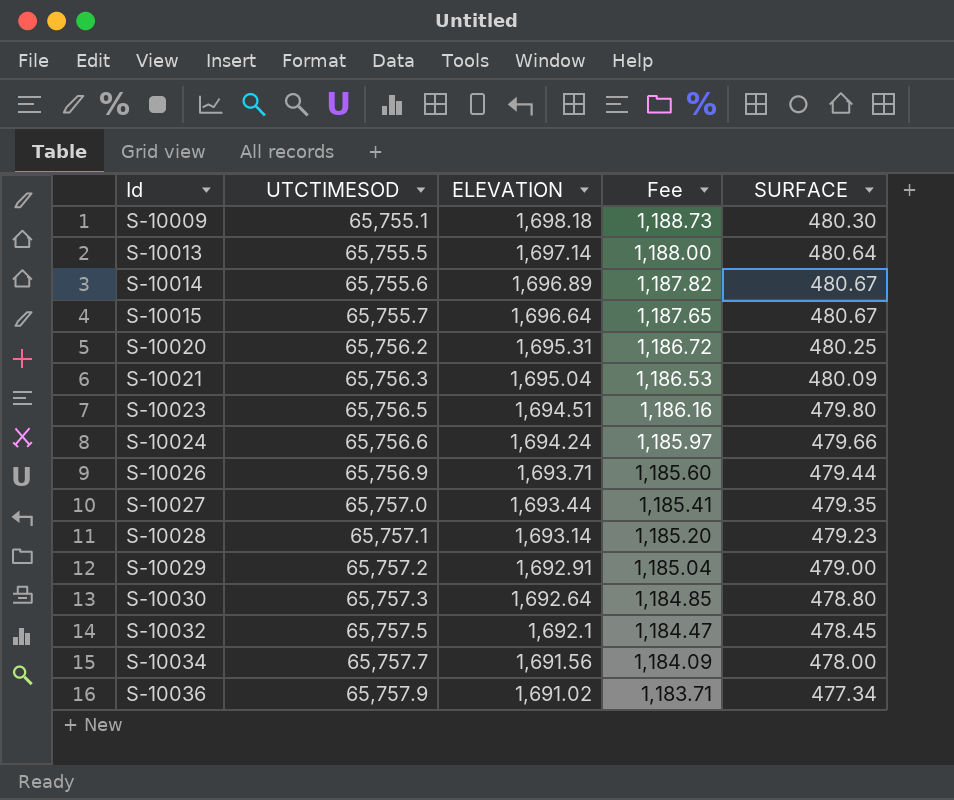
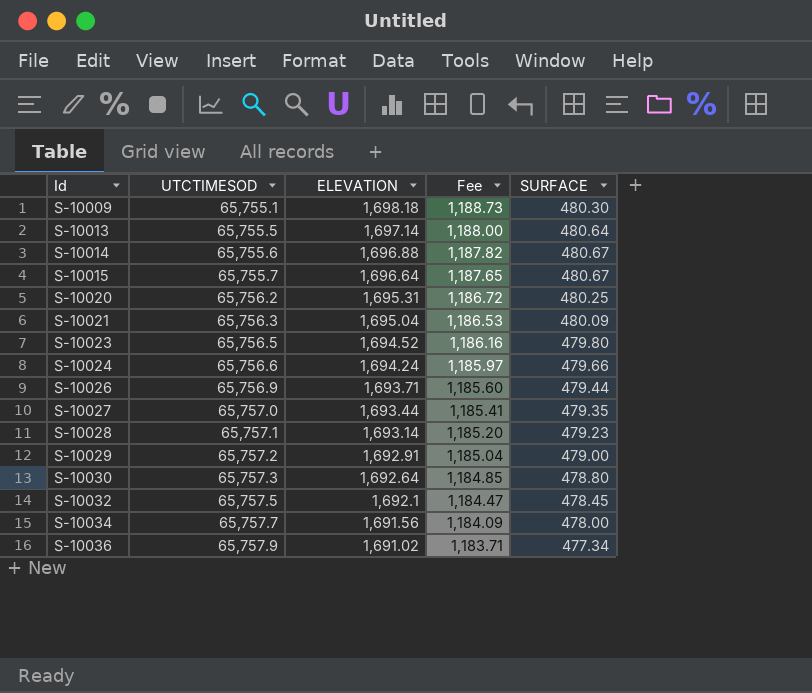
S-10014 | ELEVATION: 1,696.89 -> 1,696.88
S-10023 | ELEVATION: 1,694.51 -> 1,694.52

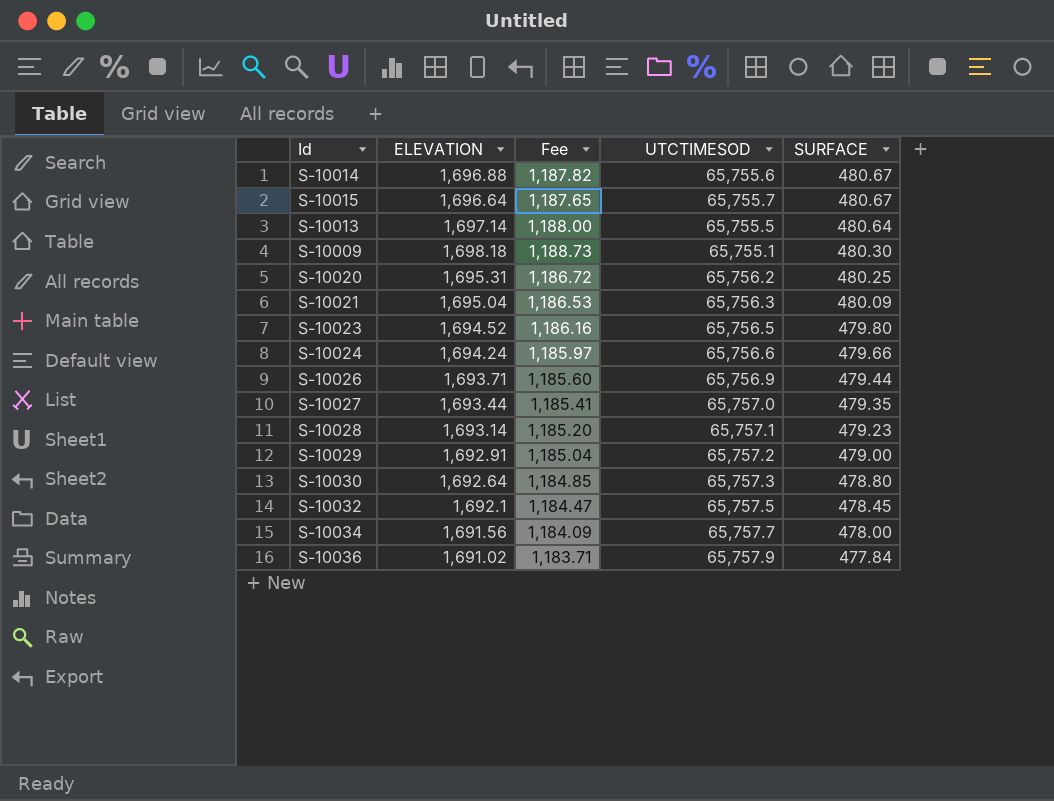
row order: Id ascending -> SURFACE descending
column UTCTIMESOD | position: 2 -> 4
S-10036 | SURFACE: 477.34 -> 477.84

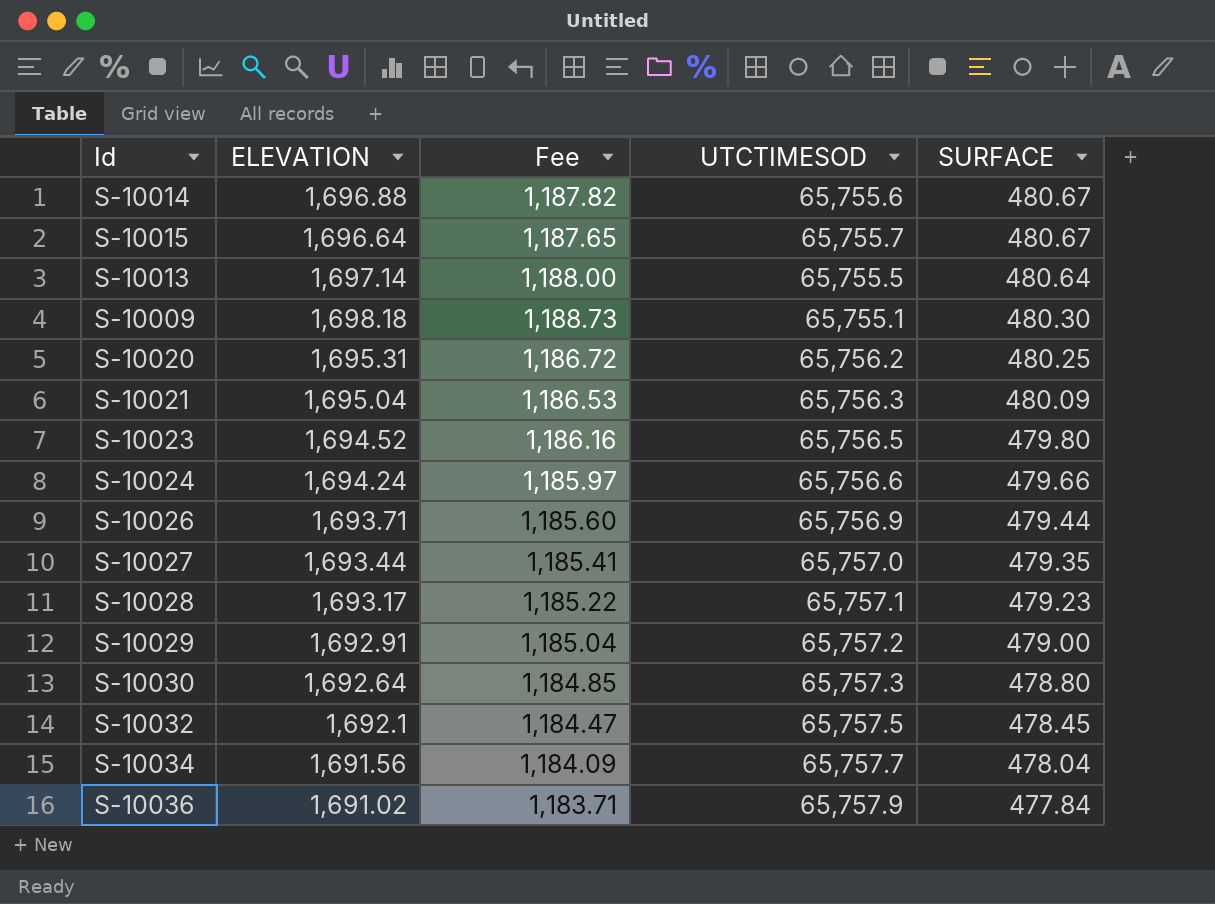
S-10028 | ELEVATION: 1,693.14 -> 1,693.17
S-10028 | Fee: 1,185.20 -> 1,185.22
S-10034 | SURFACE: 478.00 -> 478.04

